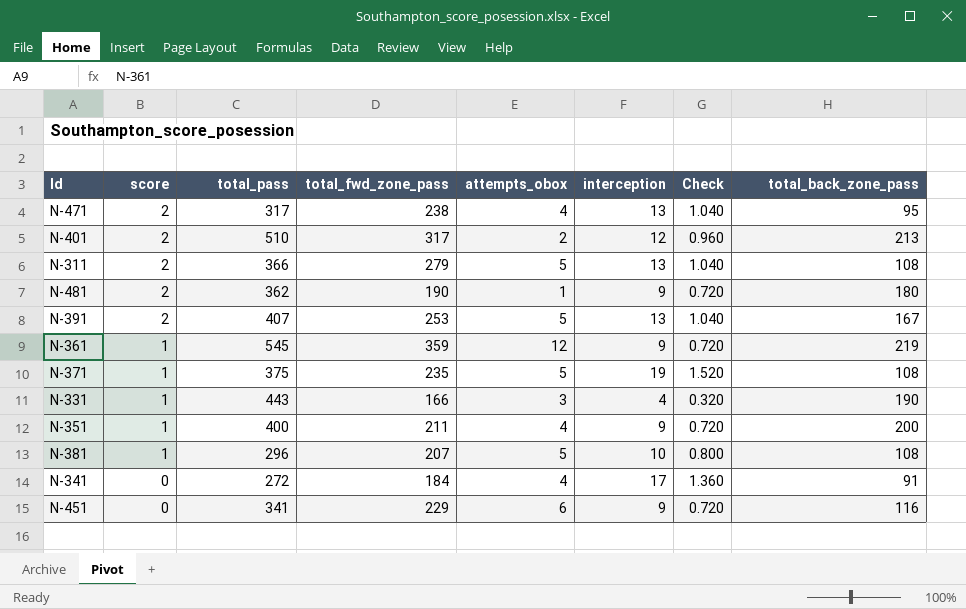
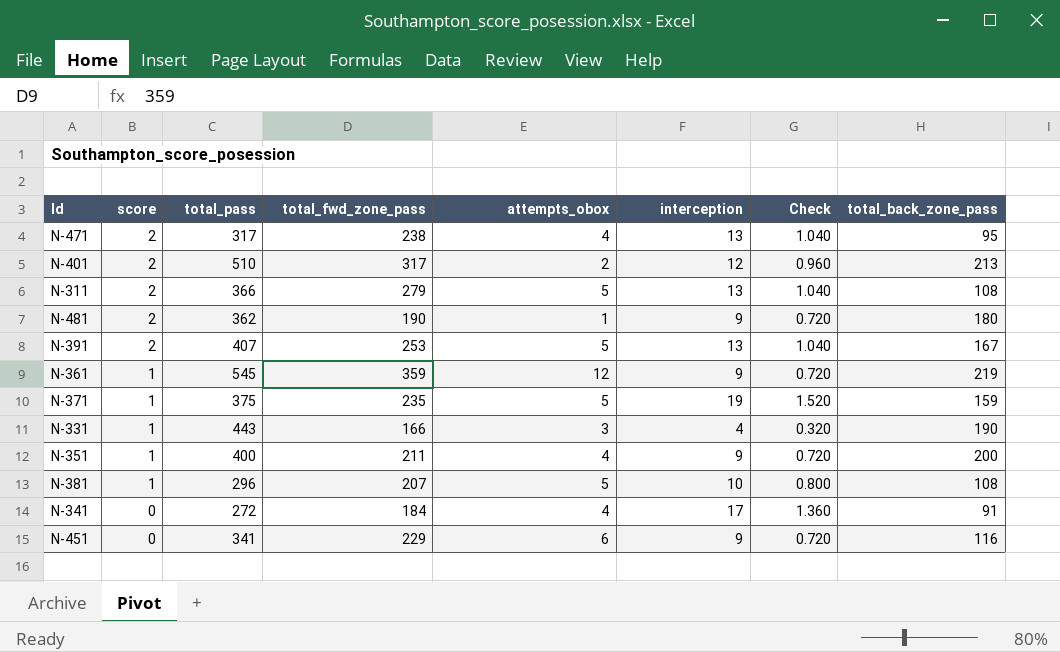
N-371 | total_back_zone_pass: 108 -> 159

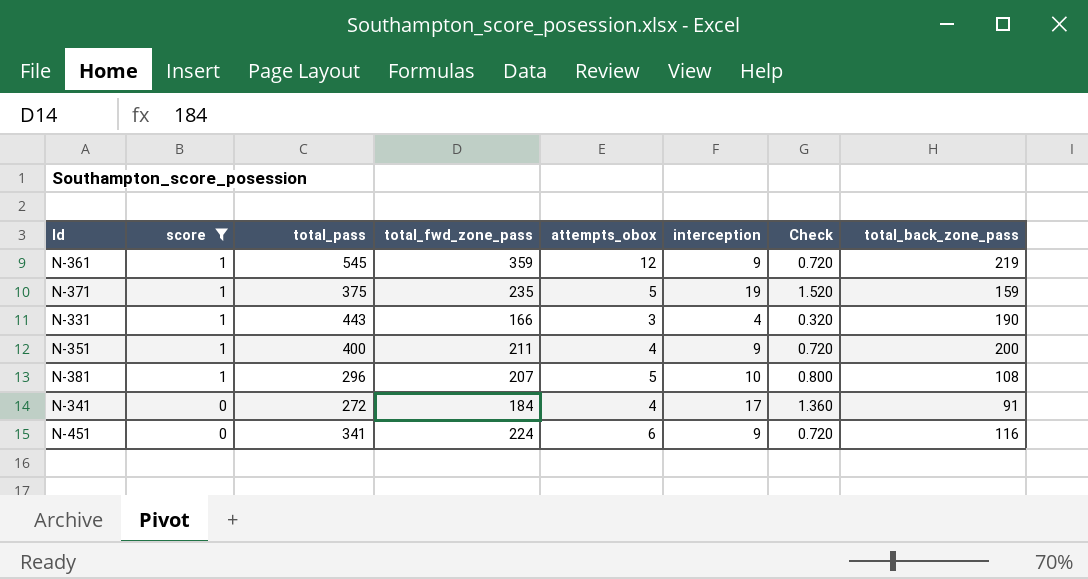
filter: none -> score != 2
N-451 | total_fwd_zone_pass: 229 -> 224

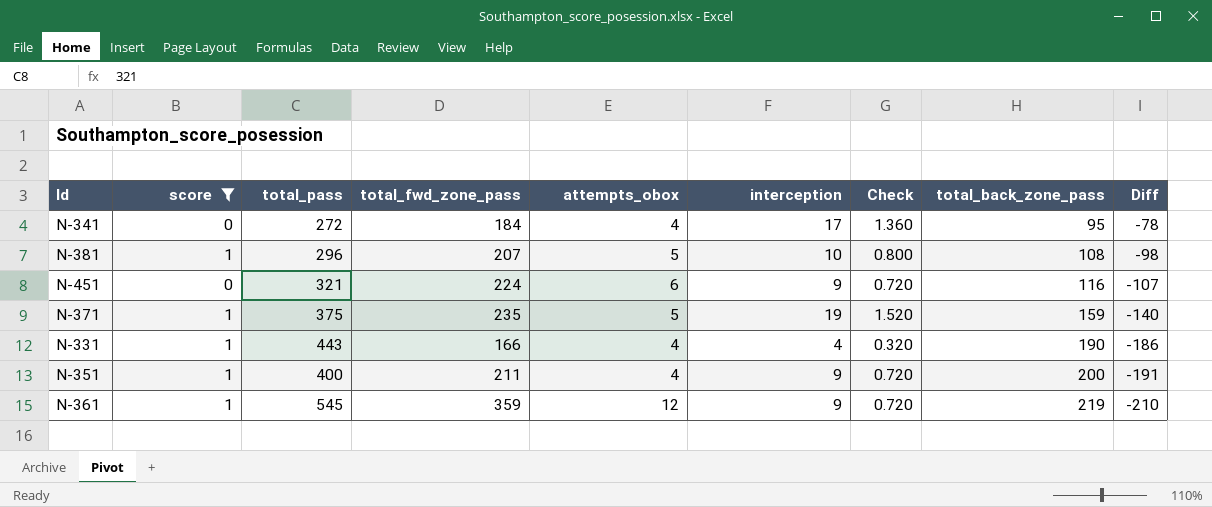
row order: score descending -> total_back_zone_pass ascending
column Diff | formula: none -> [interception] - [total_back_zone_pass]
N-341 | total_back_zone_pass: 91 -> 95
N-451 | total_pass: 341 -> 321
N-331 | attempts_obox: 3 -> 4

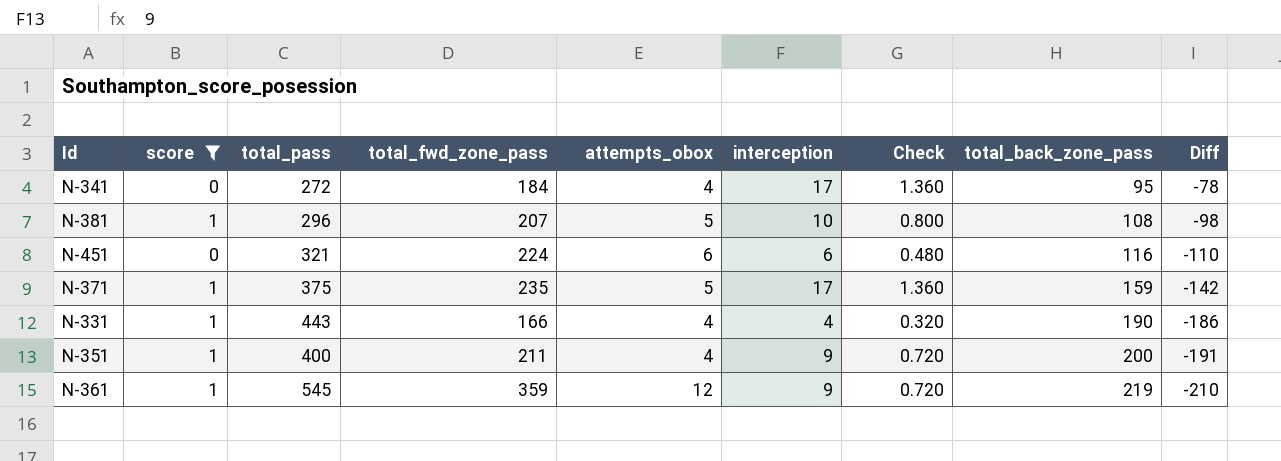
N-451 | interception: 9 -> 6
N-451 | Check: 0.720 -> 0.480
N-451 | Diff: -107 -> -110
N-371 | interception: 19 -> 17
N-371 | Check: 1.520 -> 1.360
N-371 | Diff: -140 -> -142

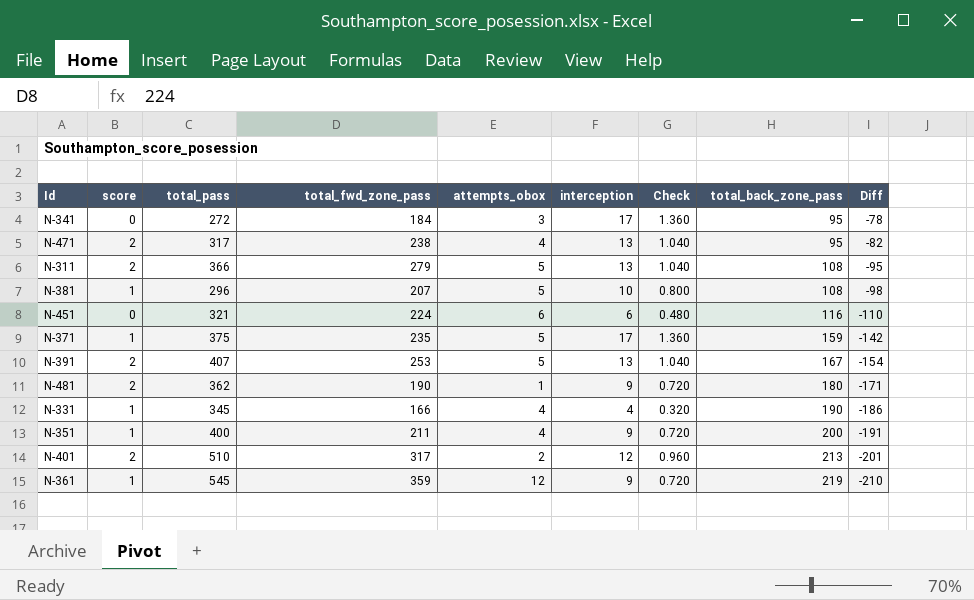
filter: score != 2 -> none
N-341 | attempts_obox: 4 -> 3
N-331 | total_pass: 443 -> 345

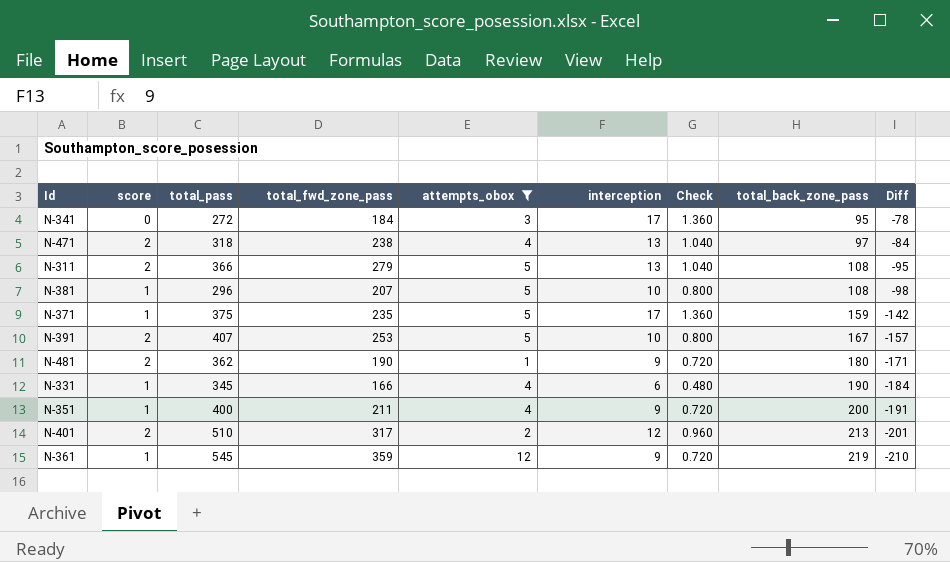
filter: none -> attempts_obox != 6
N-471 | total_pass: 317 -> 318
N-471 | total_back_zone_pass: 95 -> 97
N-471 | Diff: -82 -> -84
N-391 | interception: 13 -> 10
N-391 | Check: 1.040 -> 0.800
N-391 | Diff: -154 -> -157
N-331 | interception: 4 -> 6
N-331 | Check: 0.320 -> 0.480
N-331 | Diff: -186 -> -184

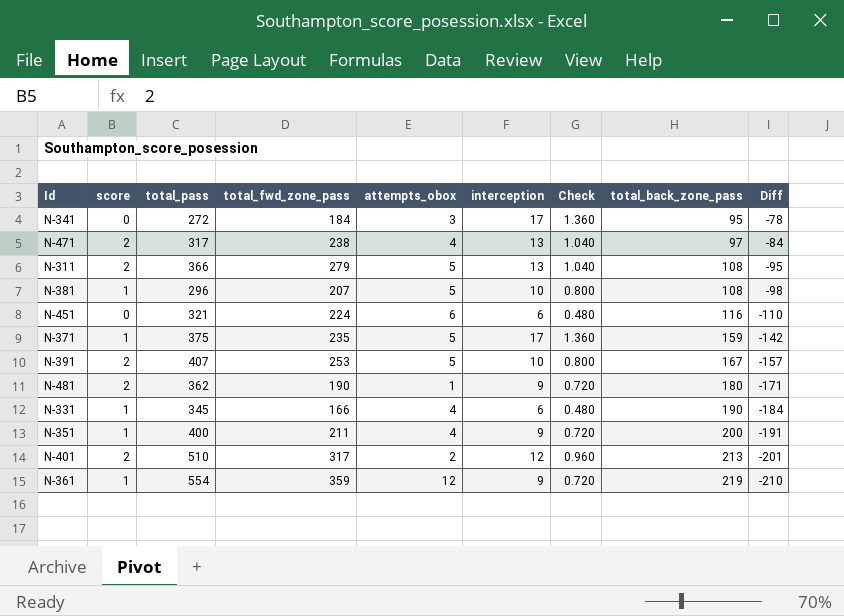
filter: attempts_obox != 6 -> none
N-471 | total_pass: 318 -> 317
N-361 | total_pass: 545 -> 554

